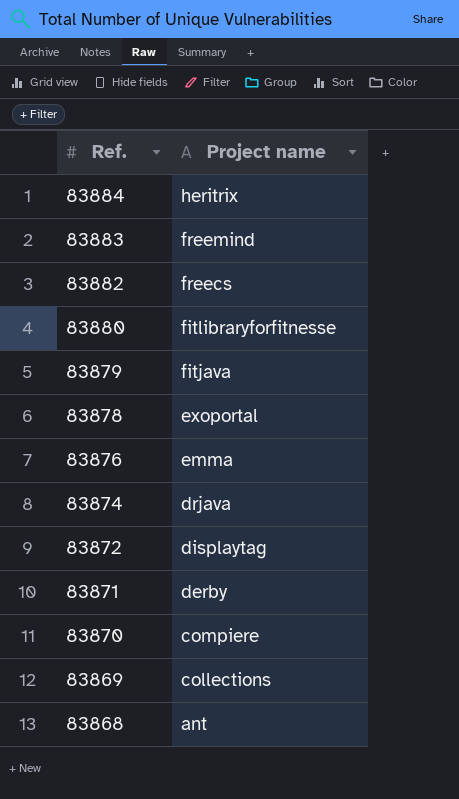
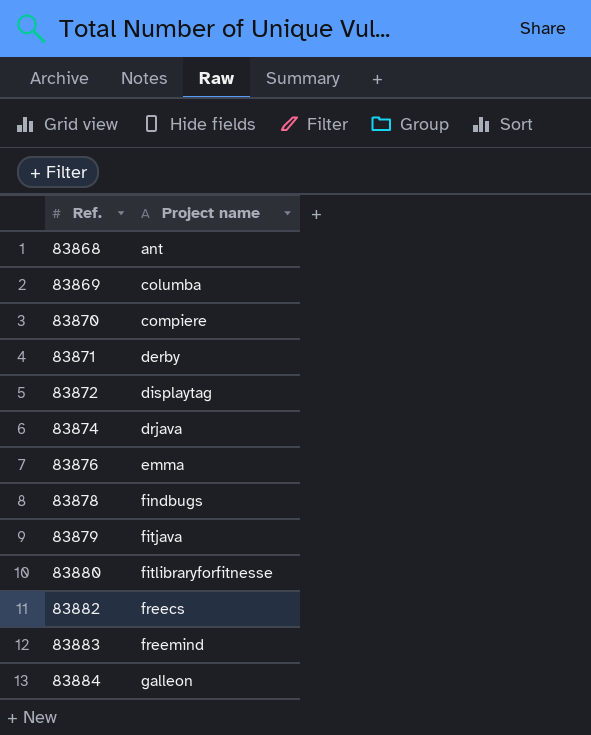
row order: Ref. descending -> Ref. ascending
83869 | Project name: collections -> columba
83878 | Project name: exoportal -> findbugs
83884 | Project name: heritrix -> galleon

